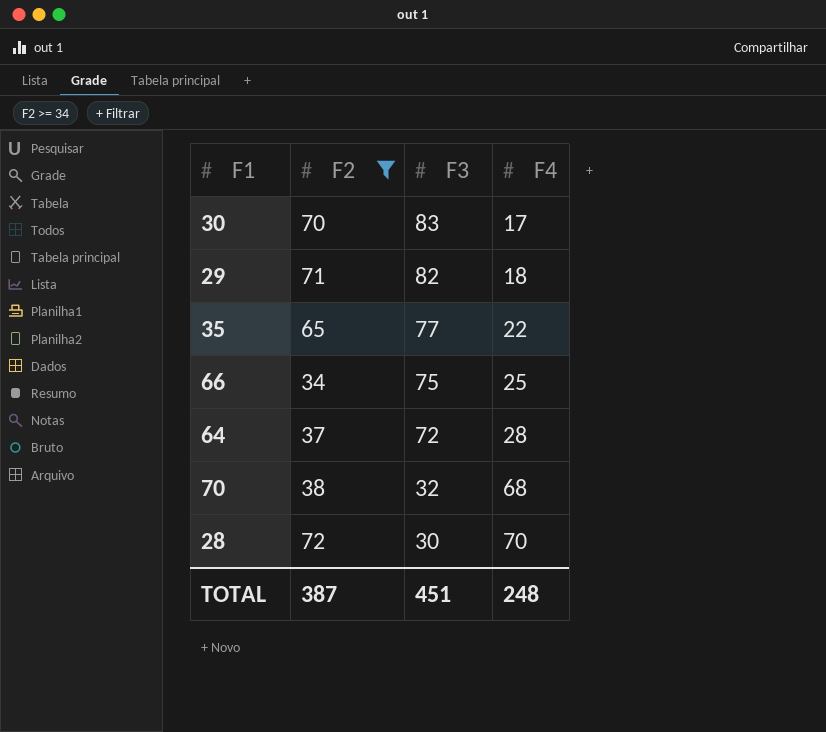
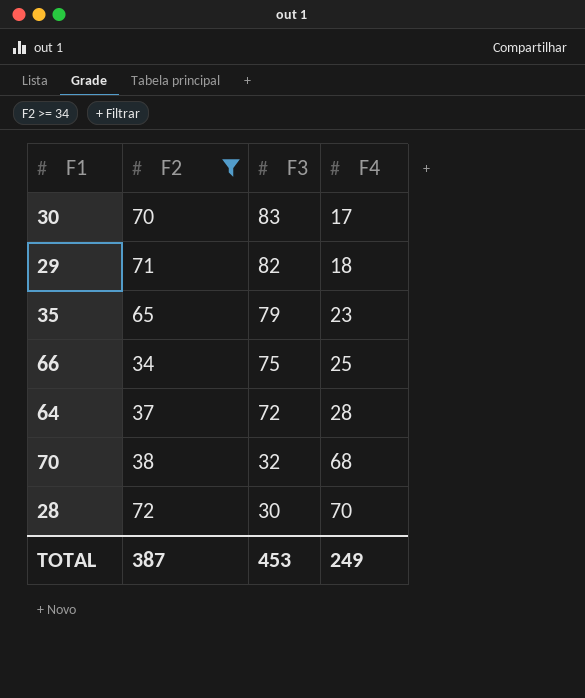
35 | F3: 77 -> 79
35 | F4: 22 -> 23
TOTAL | F3: 451 -> 453
TOTAL | F4: 248 -> 249

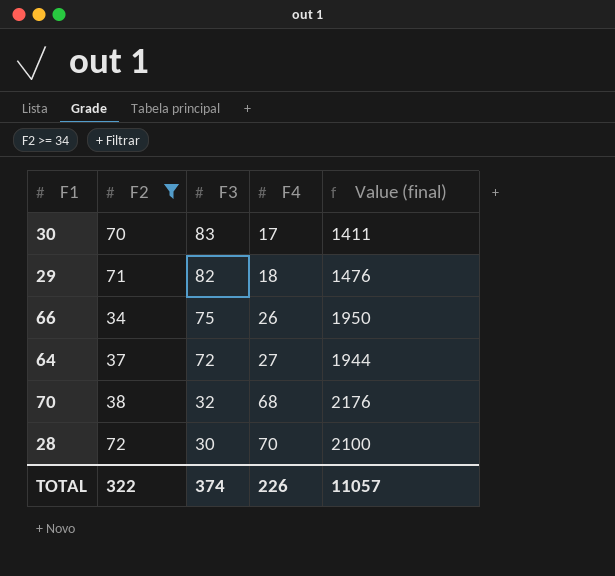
column Value (final) | formula: none -> [F3] * [F4]
row 35: 65 | 79 | 23 -> none
66 | F4: 25 -> 26
64 | F4: 28 -> 27
TOTAL | F2: 387 -> 322
TOTAL | F3: 453 -> 374
TOTAL | F4: 249 -> 226

